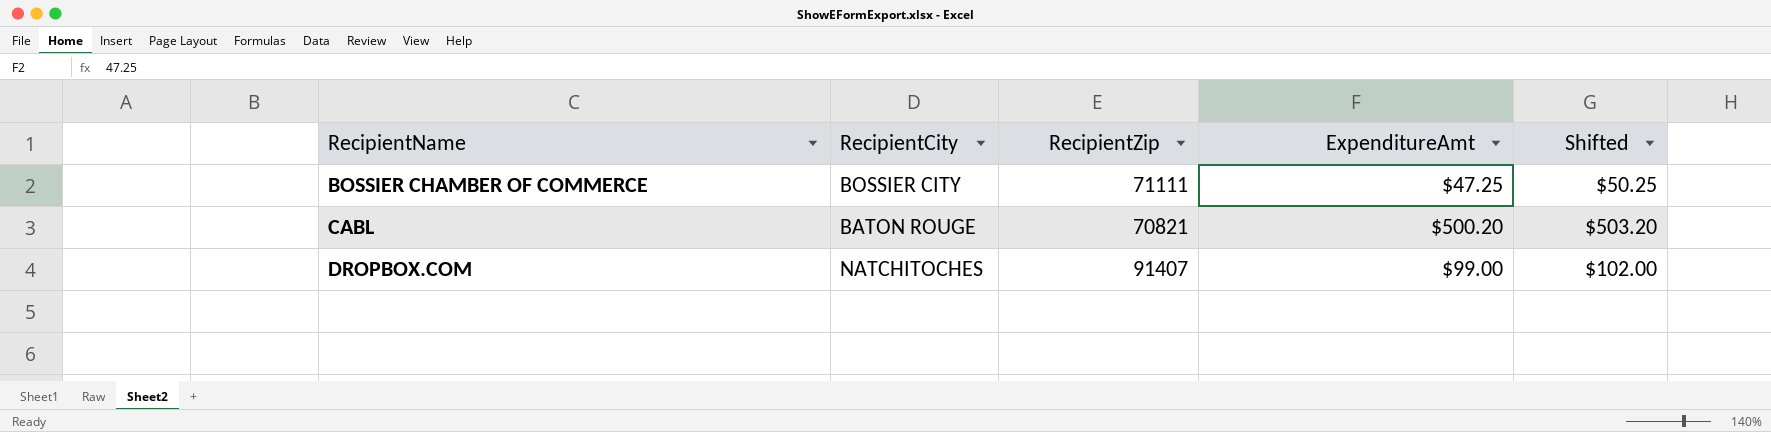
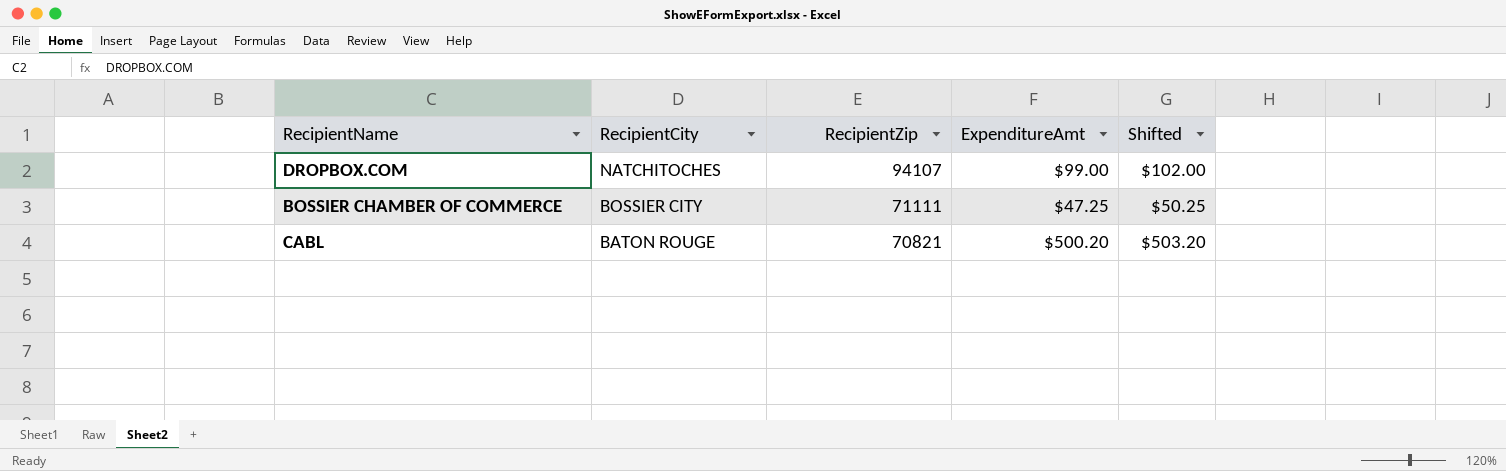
row order: RecipientName ascending -> RecipientCity descending
DROPBOX.COM | RecipientZip: 91407 -> 94107

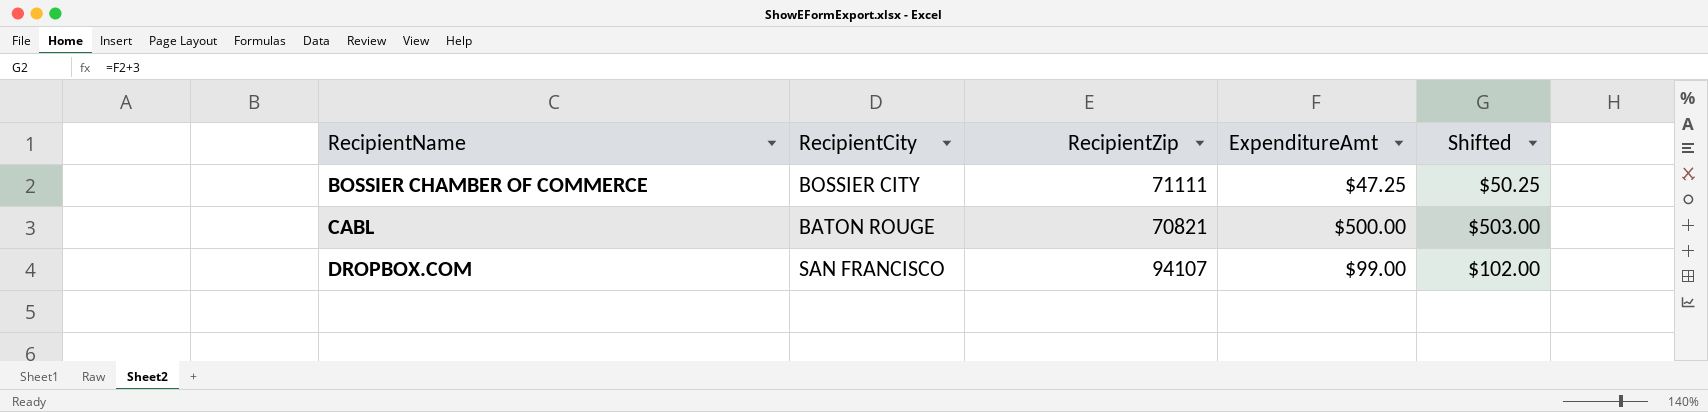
row order: RecipientCity descending -> RecipientName ascending
CABL | ExpenditureAmt: $500.20 -> $500.00
CABL | Shifted: $503.20 -> $503.00
DROPBOX.COM | RecipientCity: NATCHITOCHES -> SAN FRANCISCO

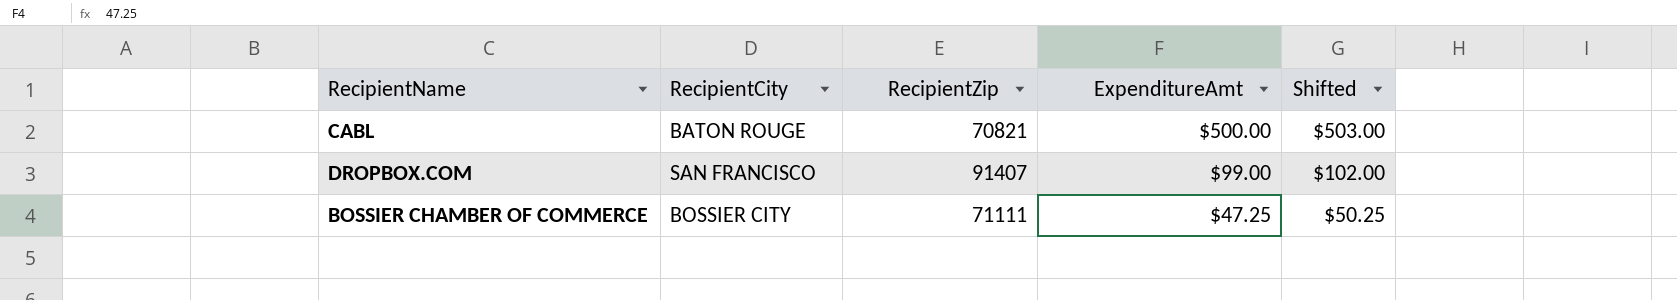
row order: RecipientName ascending -> ExpenditureAmt descending
DROPBOX.COM | RecipientZip: 94107 -> 91407

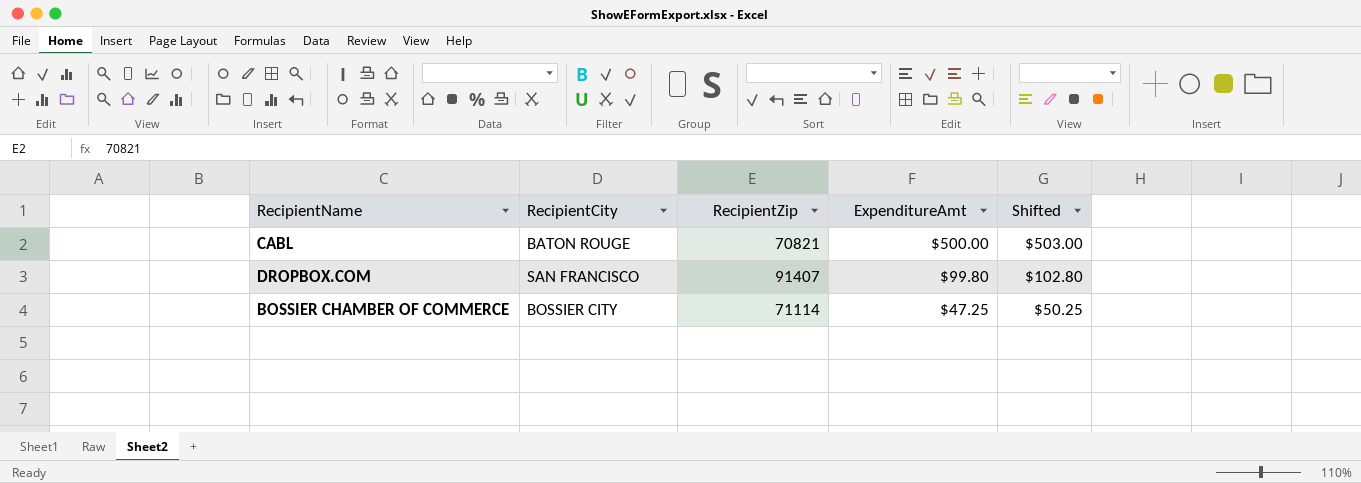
DROPBOX.COM | ExpenditureAmt: $99.00 -> $99.80
DROPBOX.COM | Shifted: $102.00 -> $102.80
BOSSIER CHAMBER OF COMMERCE | RecipientZip: 71111 -> 71114

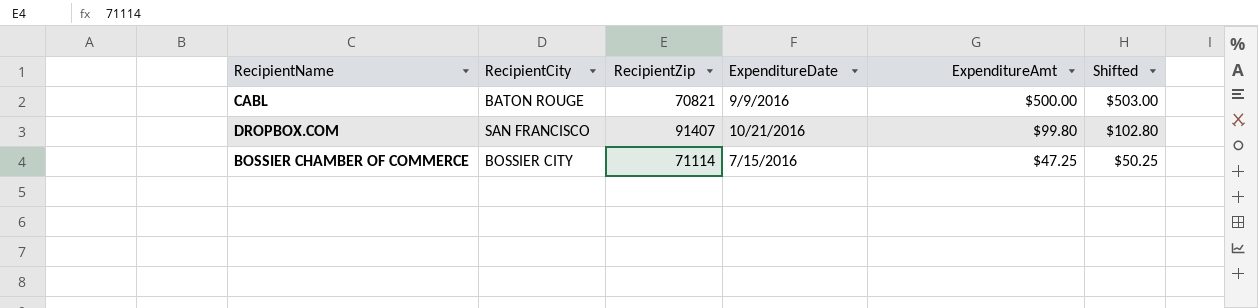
column ExpenditureDate | position: none -> 4

